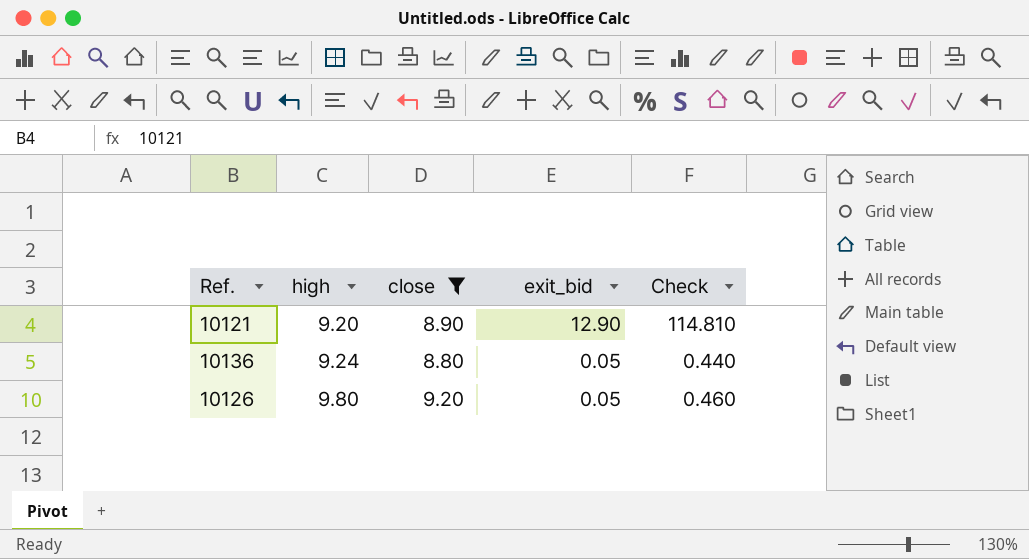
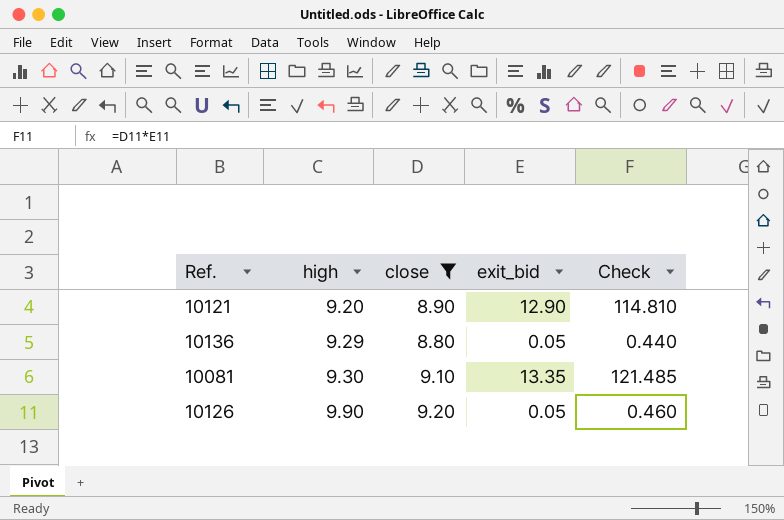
10136 | high: 9.24 -> 9.29
row 10081: none -> 9.30 | 9.10 | 13.35 | 121.485
10126 | high: 9.80 -> 9.90

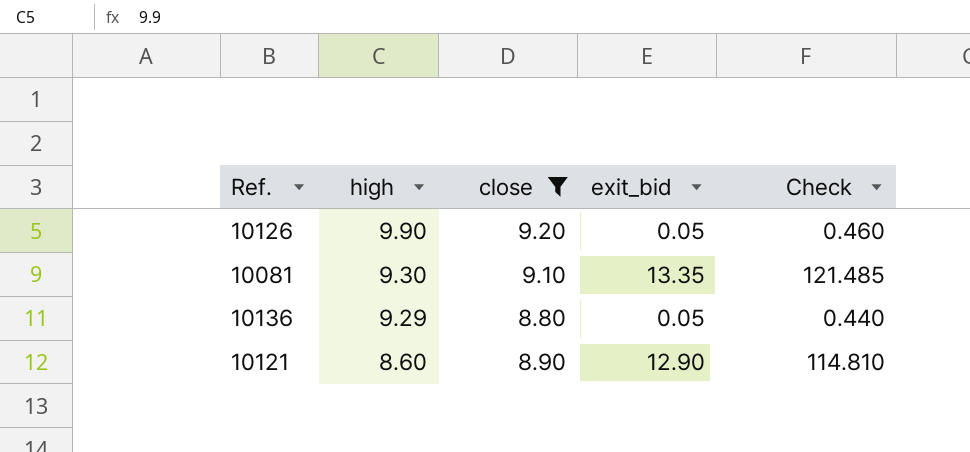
row order: high ascending -> high descending
10121 | high: 9.20 -> 8.60

